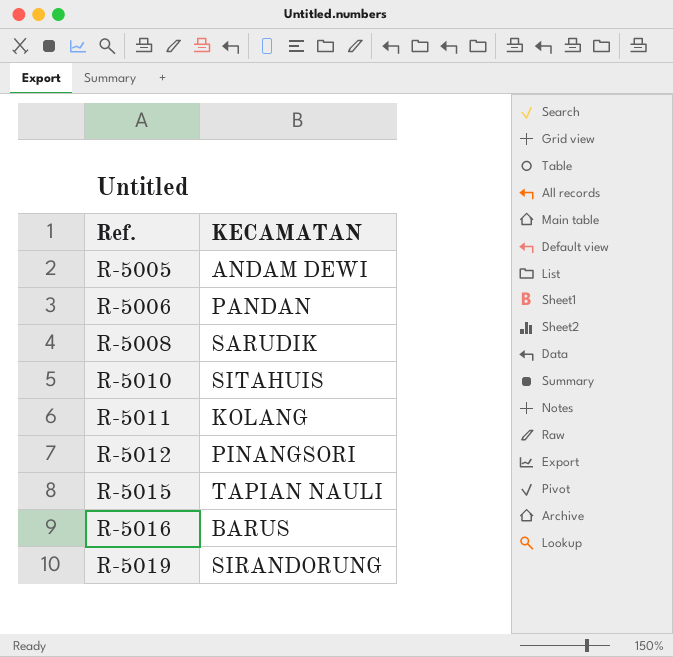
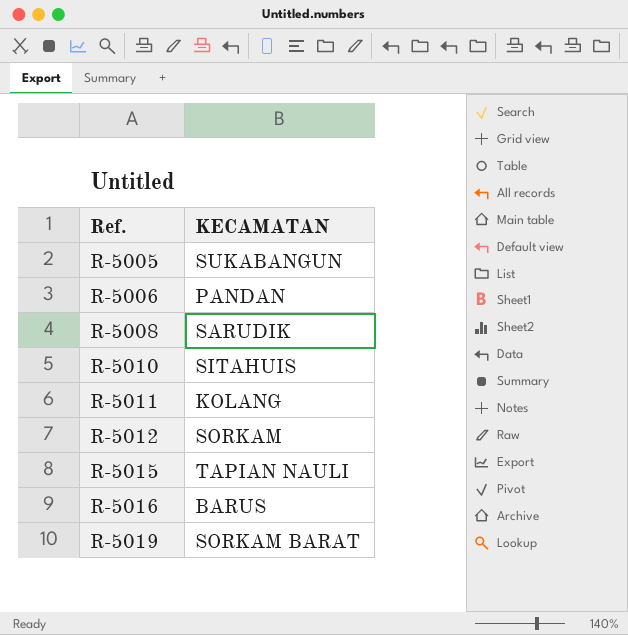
R-5005 | KECAMATAN: ANDAM DEWI -> SUKABANGUN
R-5012 | KECAMATAN: PINANGSORI -> SORKAM
R-5019 | KECAMATAN: SIRANDORUNG -> SORKAM BARAT

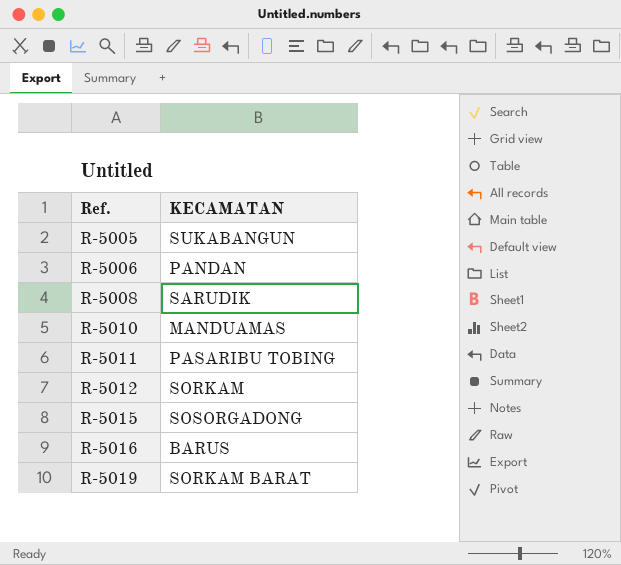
R-5010 | KECAMATAN: SITAHUIS -> MANDUAMAS
R-5011 | KECAMATAN: KOLANG -> PASARIBU TOBING
R-5015 | KECAMATAN: TAPIAN NAULI -> SOSORGADONG

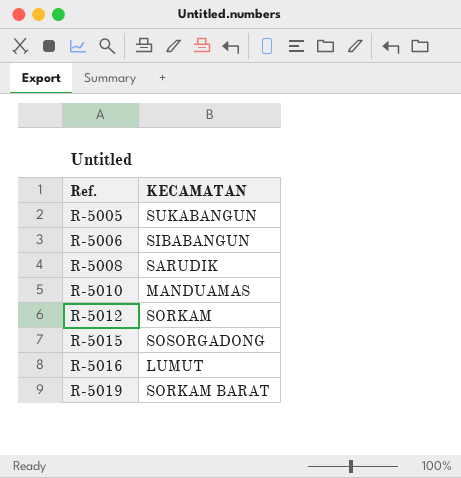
row R-5011: PASARIBU TOBING -> none
R-5006 | KECAMATAN: PANDAN -> SIBABANGUN
R-5016 | KECAMATAN: BARUS -> LUMUT

